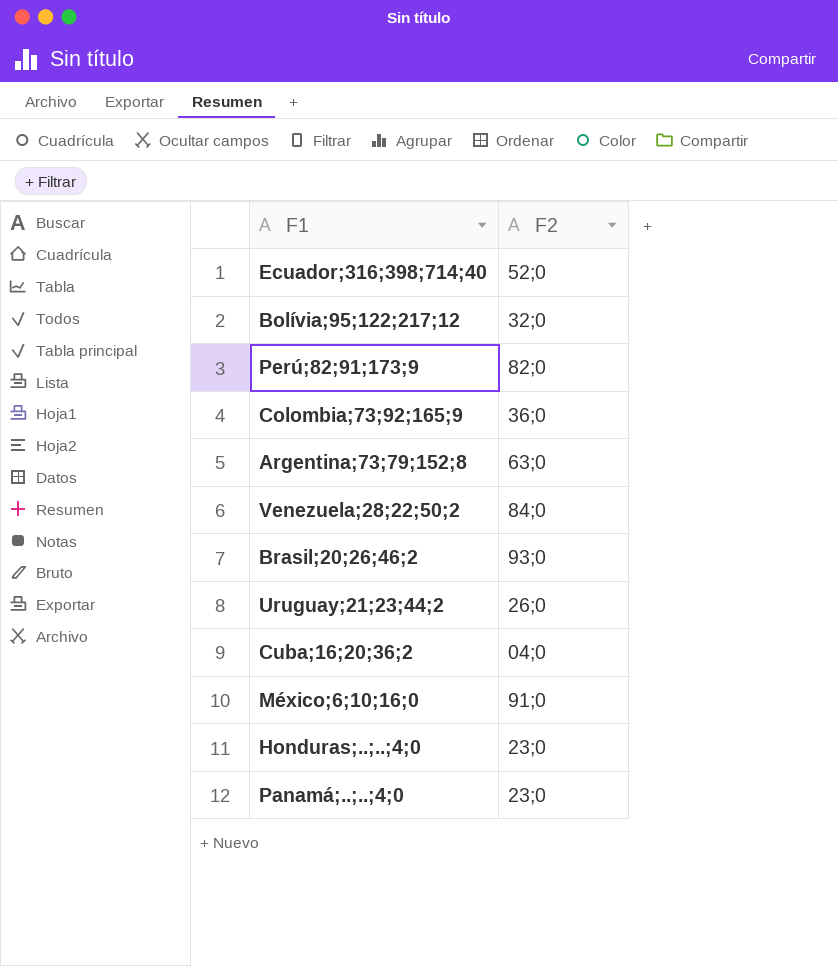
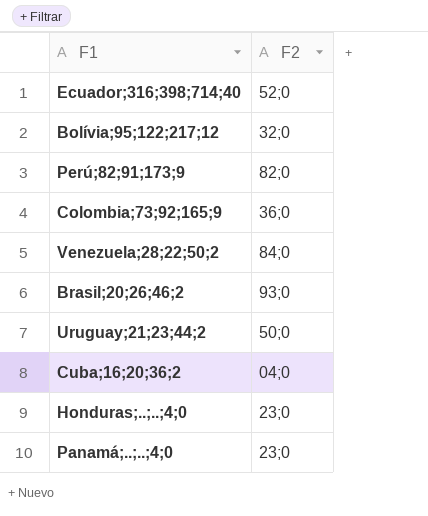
row Argentina;73;79;152;8: 63;0 -> none
row México;6;10;16;0: 91;0 -> none
Uruguay;21;23;44;2 | F2: 26;0 -> 50;0

